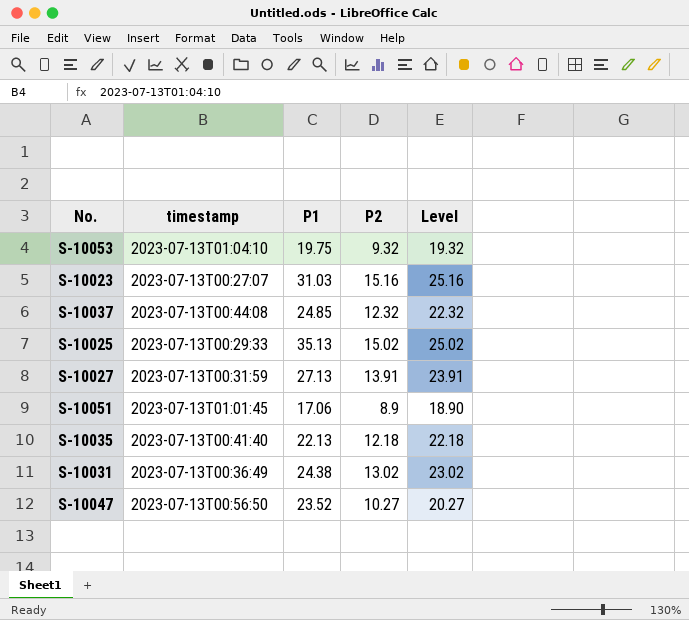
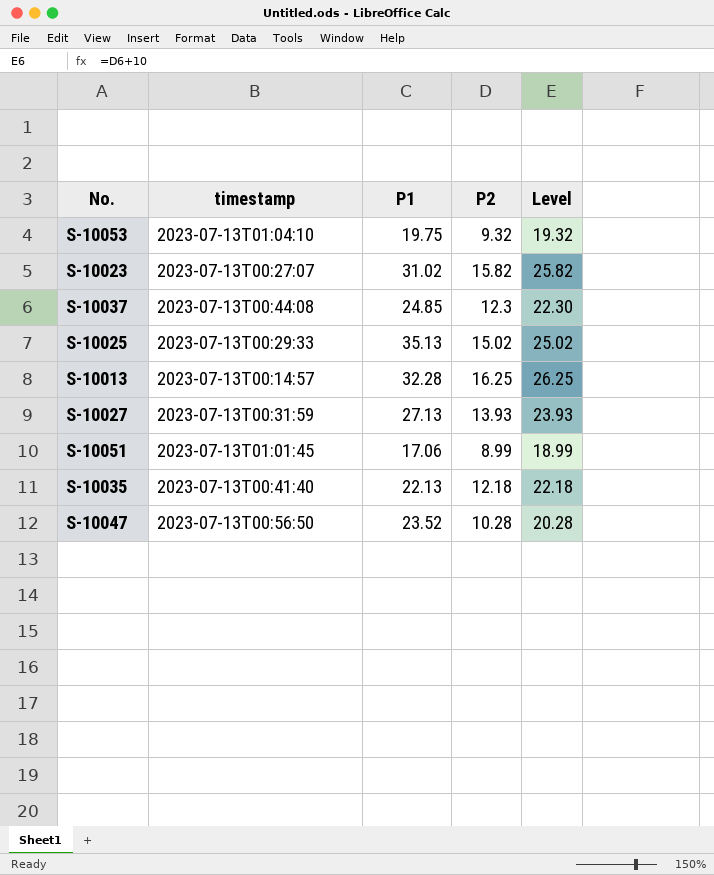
row S-10031: 2023-07-13T00:36:49 | 24.38 | 13.02 | 23.02 -> none
S-10023 | P1: 31.03 -> 31.02
S-10023 | P2: 15.16 -> 15.82
S-10023 | Level: 25.16 -> 25.82
S-10037 | P2: 12.32 -> 12.3
S-10037 | Level: 22.32 -> 22.30
row S-10013: none -> 2023-07-13T00:14:57 | 32.28 | 16.25 | 26.25
S-10027 | P2: 13.91 -> 13.93
S-10027 | Level: 23.91 -> 23.93
S-10051 | P2: 8.9 -> 8.99
S-10051 | Level: 18.90 -> 18.99
S-10047 | P2: 10.27 -> 10.28
S-10047 | Level: 20.27 -> 20.28

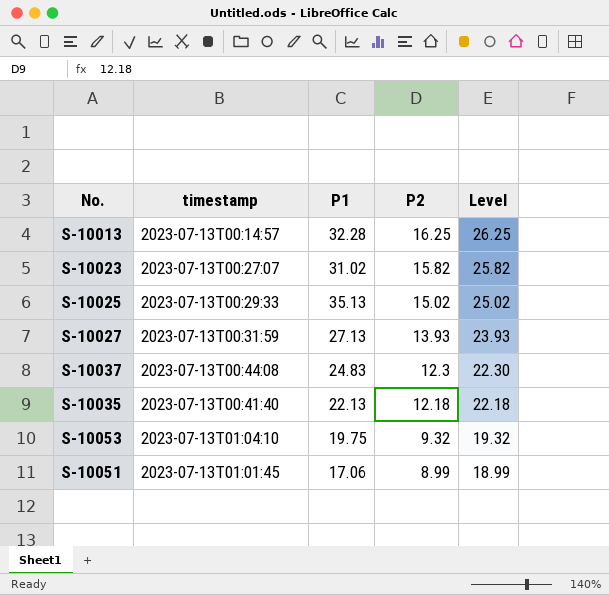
row order: none -> P2 descending
row S-10047: 2023-07-13T00:56:50 | 23.52 | 10.28 | 20.28 -> none
S-10037 | P1: 24.85 -> 24.83

